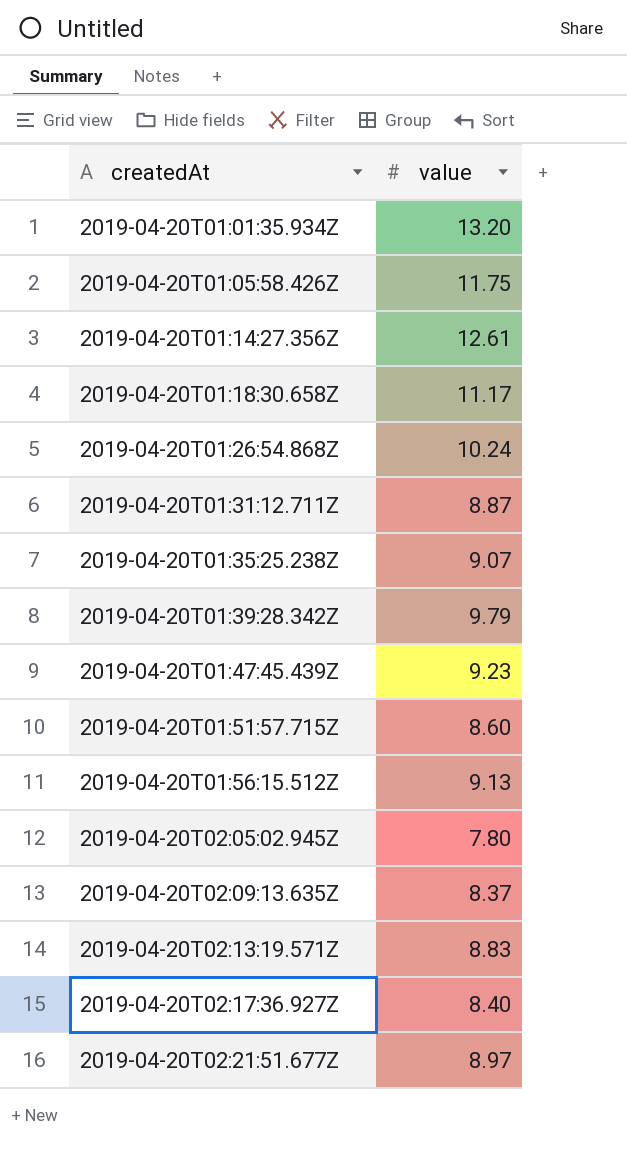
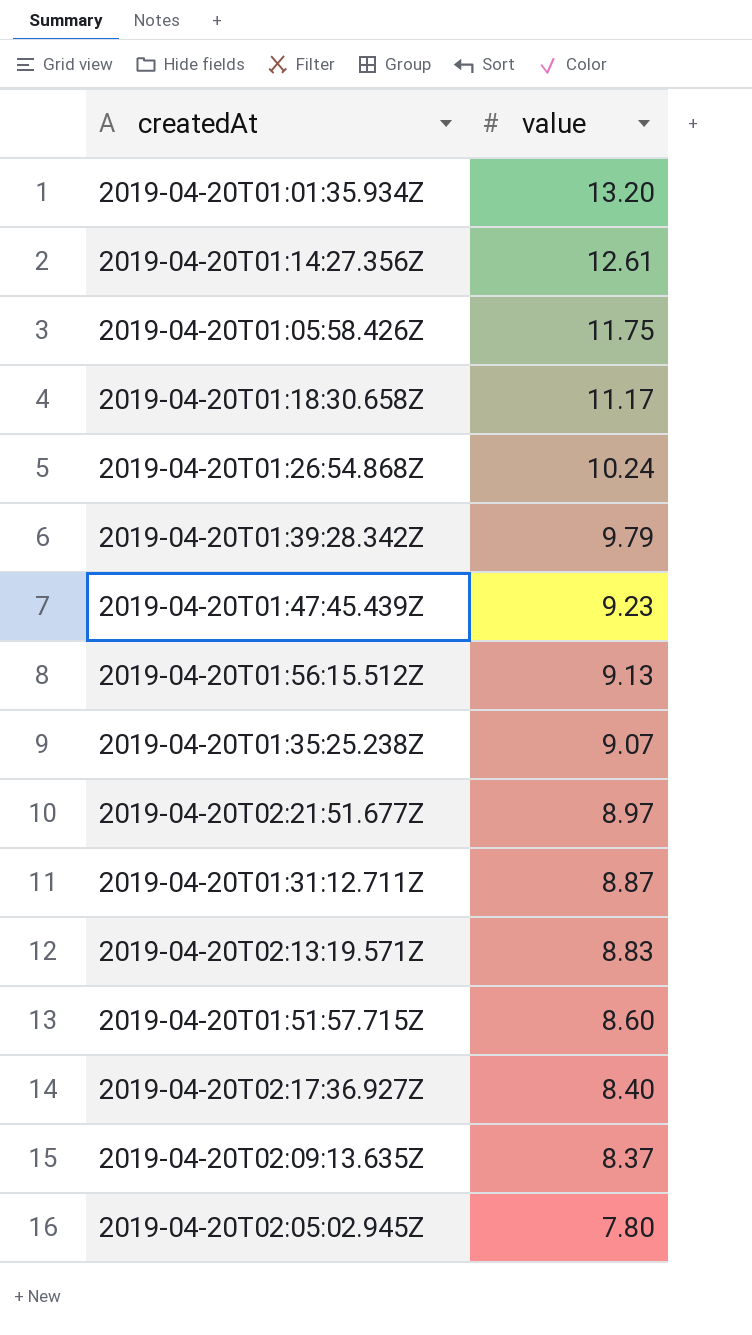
row order: createdAt ascending -> value descending

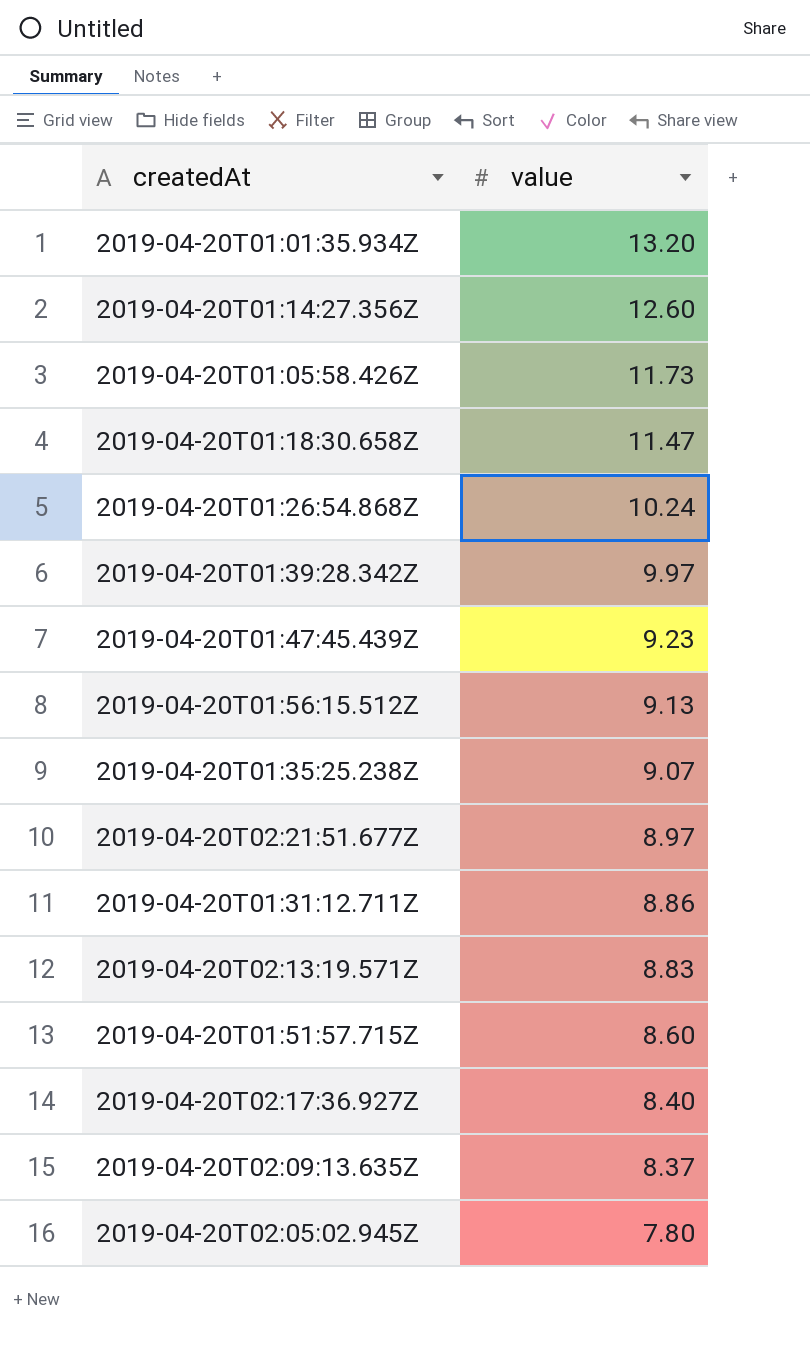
2019-04-20T01:14:27.356Z | value: 12.61 -> 12.60
2019-04-20T01:05:58.426Z | value: 11.75 -> 11.73
2019-04-20T01:18:30.658Z | value: 11.17 -> 11.47
2019-04-20T01:39:28.342Z | value: 9.79 -> 9.97
2019-04-20T01:31:12.711Z | value: 8.87 -> 8.86

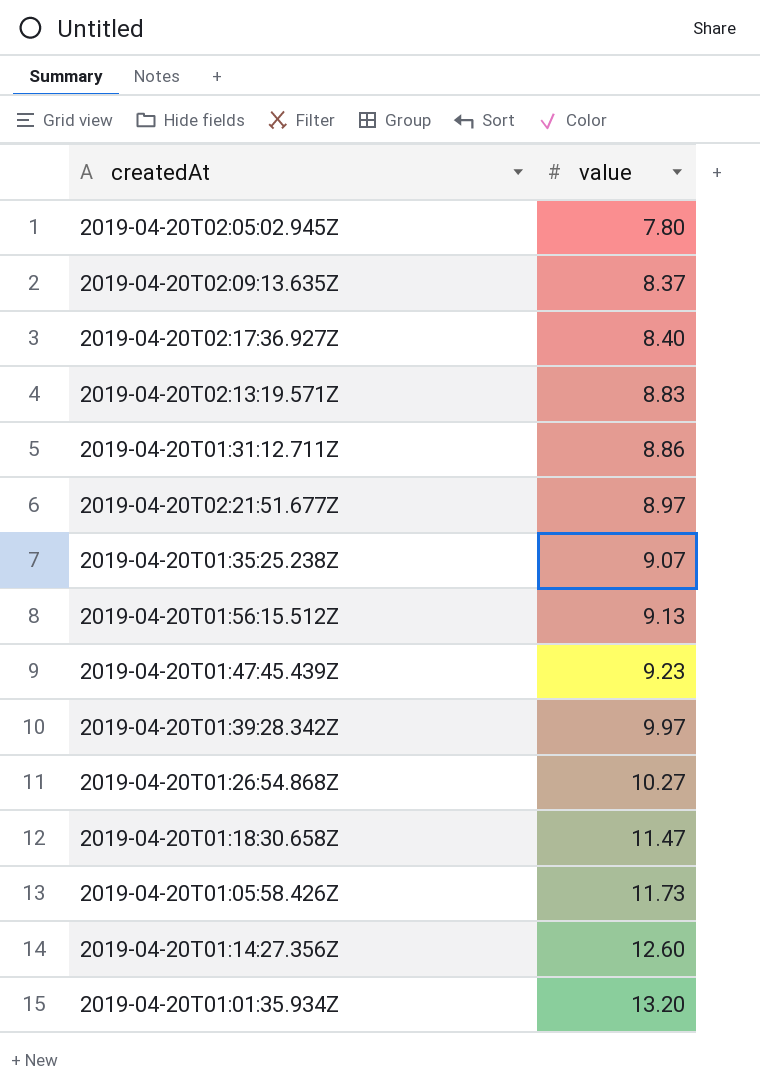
row order: value descending -> value ascending
row 2019-04-20T01:51:57.715Z: 8.60 -> none
2019-04-20T01:26:54.868Z | value: 10.24 -> 10.27

